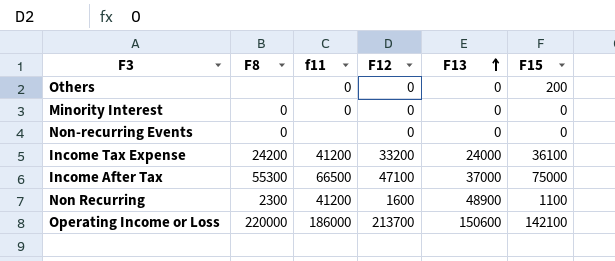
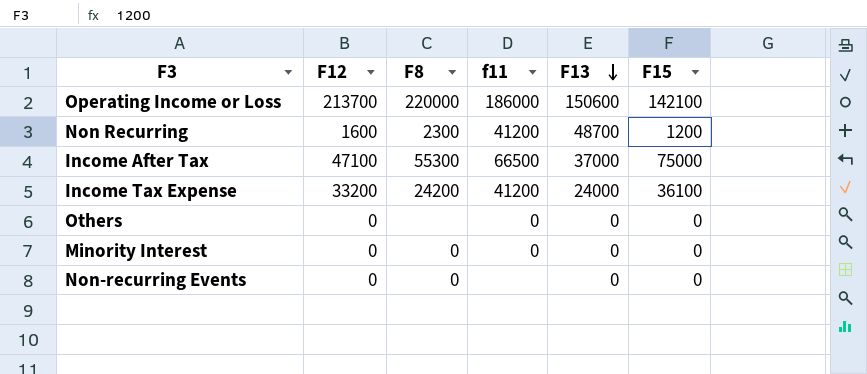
row order: F13 ascending -> F13 descending
column F12 | position: 4 -> 2
Non Recurring | F13: 48900 -> 48700
Non Recurring | F15: 1100 -> 1200
Others | F15: 200 -> 0

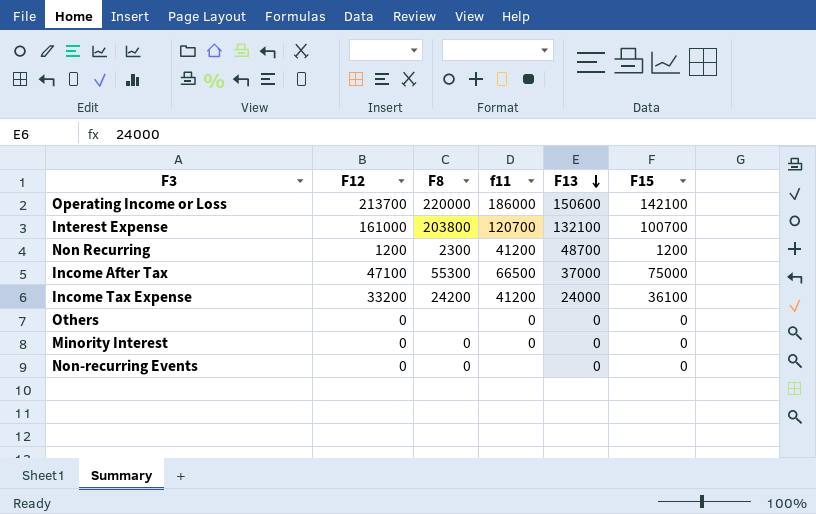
row Interest Expense: none -> 161000 | 203800 | 120700 | 132100 | 100700
Non Recurring | F12: 1600 -> 1200

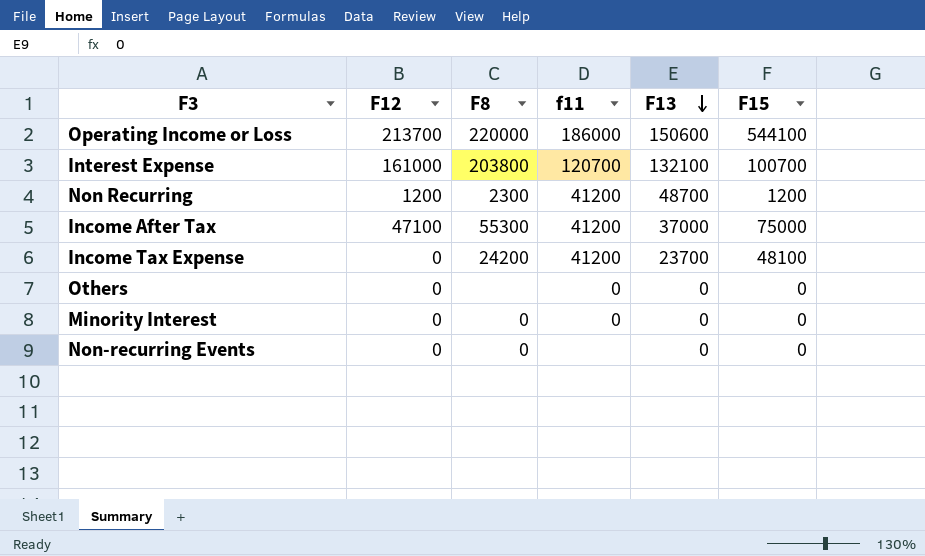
Operating Income or Loss | F15: 142100 -> 544100
Income After Tax | f11: 66500 -> 41200
Income Tax Expense | F12: 33200 -> 0
Income Tax Expense | F13: 24000 -> 23700
Income Tax Expense | F15: 36100 -> 48100

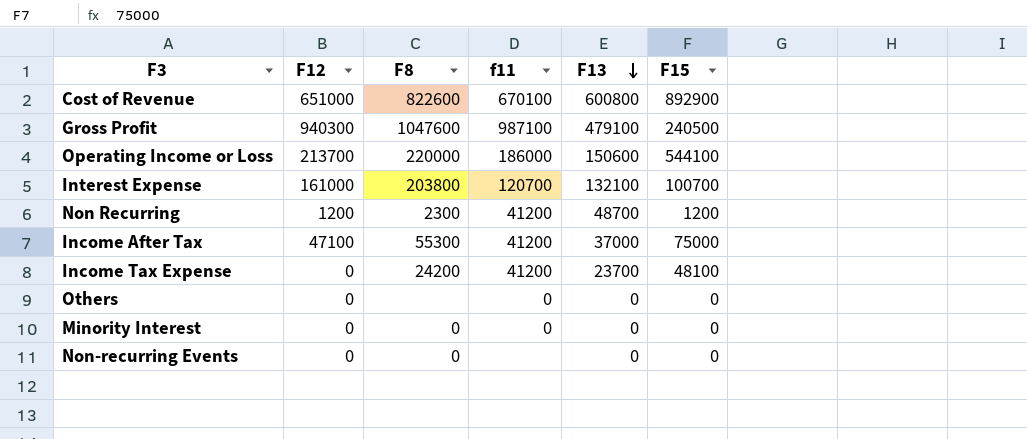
row Cost of Revenue: none -> 651000 | 822600 | 670100 | 600800 | 892900
row Gross Profit: none -> 940300 | 1047600 | 987100 | 479100 | 240500

